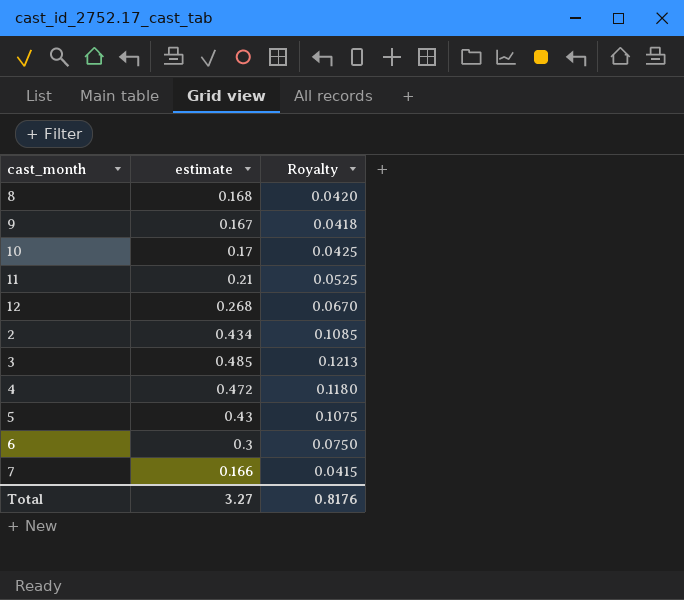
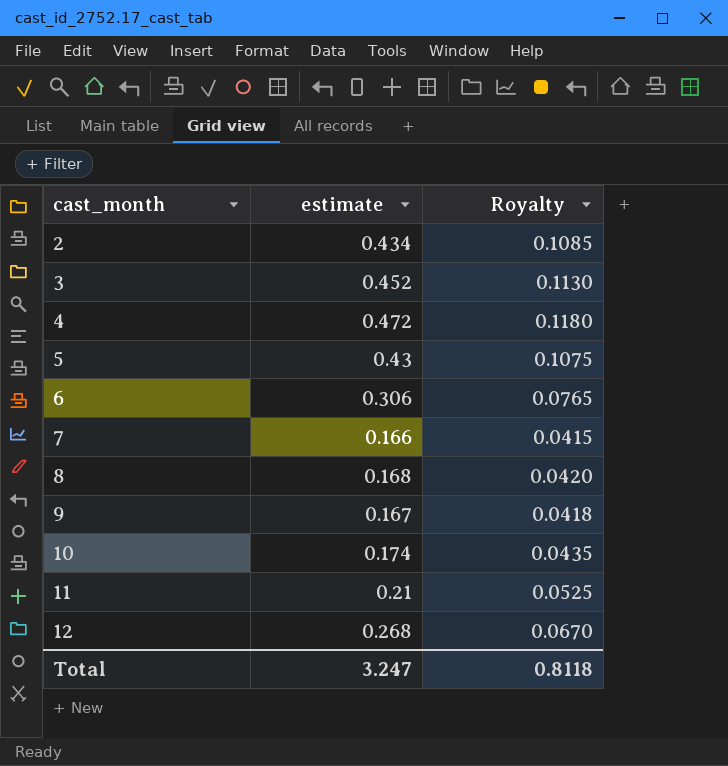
row order: none -> cast_month ascending
3 | estimate: 0.485 -> 0.452
3 | Royalty: 0.1213 -> 0.1130
6 | estimate: 0.3 -> 0.306
6 | Royalty: 0.0750 -> 0.0765
10 | estimate: 0.17 -> 0.174
10 | Royalty: 0.0425 -> 0.0435
Total | estimate: 3.27 -> 3.247
Total | Royalty: 0.8176 -> 0.8118

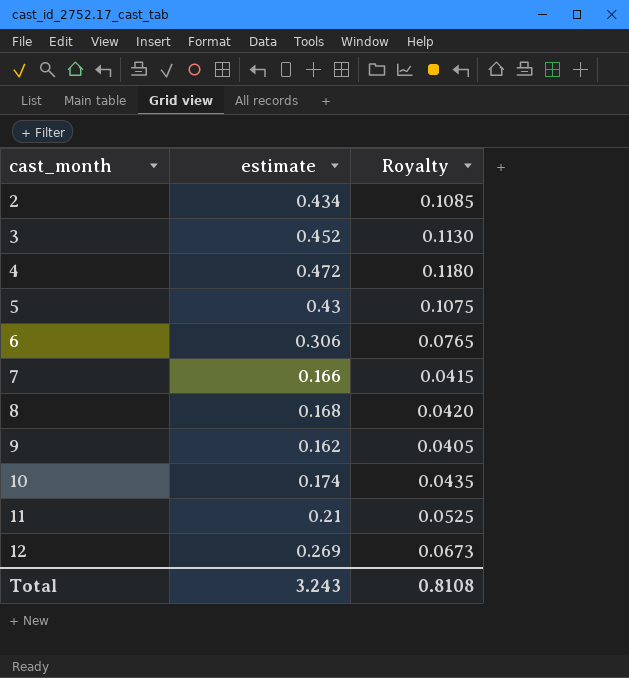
9 | estimate: 0.167 -> 0.162
9 | Royalty: 0.0418 -> 0.0405
12 | estimate: 0.268 -> 0.269
12 | Royalty: 0.0670 -> 0.0673
Total | estimate: 3.247 -> 3.243
Total | Royalty: 0.8118 -> 0.8108

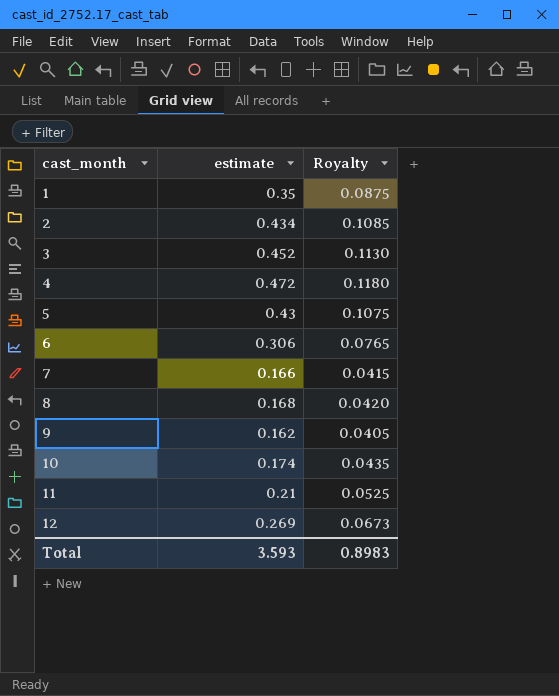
row 1: none -> 0.35 | 0.0875
Total | estimate: 3.243 -> 3.593
Total | Royalty: 0.8108 -> 0.8983

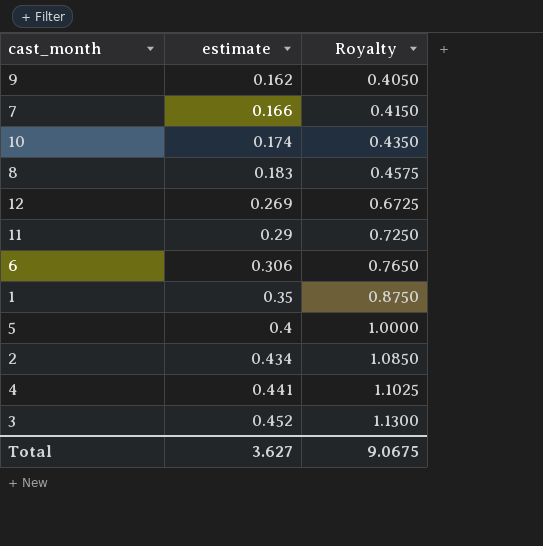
row order: cast_month ascending -> estimate ascending
column Royalty | formula: [estimate] * 0.25 -> [estimate] * 2.5
8 | estimate: 0.168 -> 0.183
11 | estimate: 0.21 -> 0.29
5 | estimate: 0.43 -> 0.4
4 | estimate: 0.472 -> 0.441
Total | estimate: 3.593 -> 3.627
Total | Royalty: 0.8983 -> 9.0675

